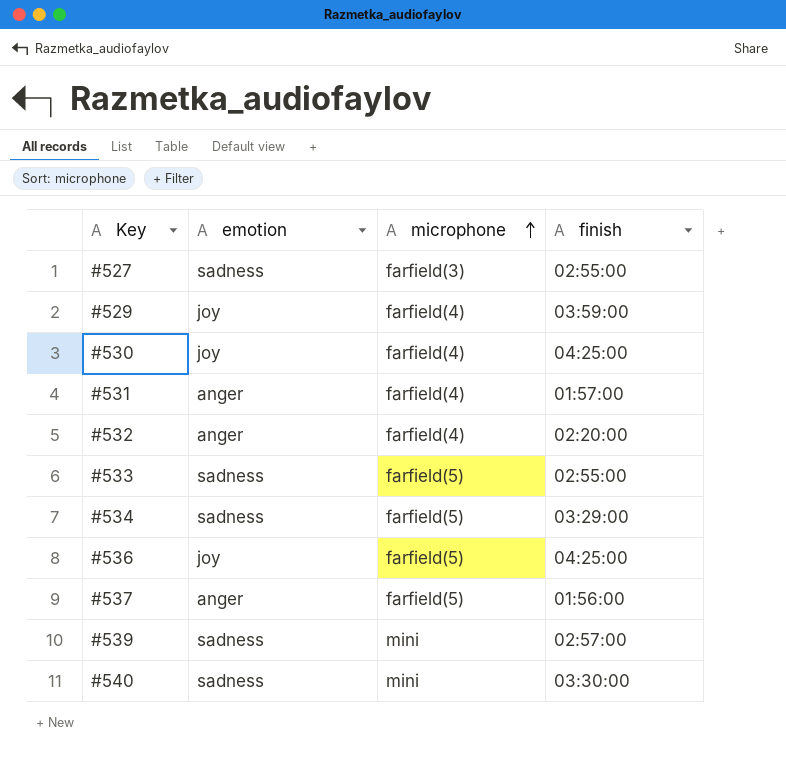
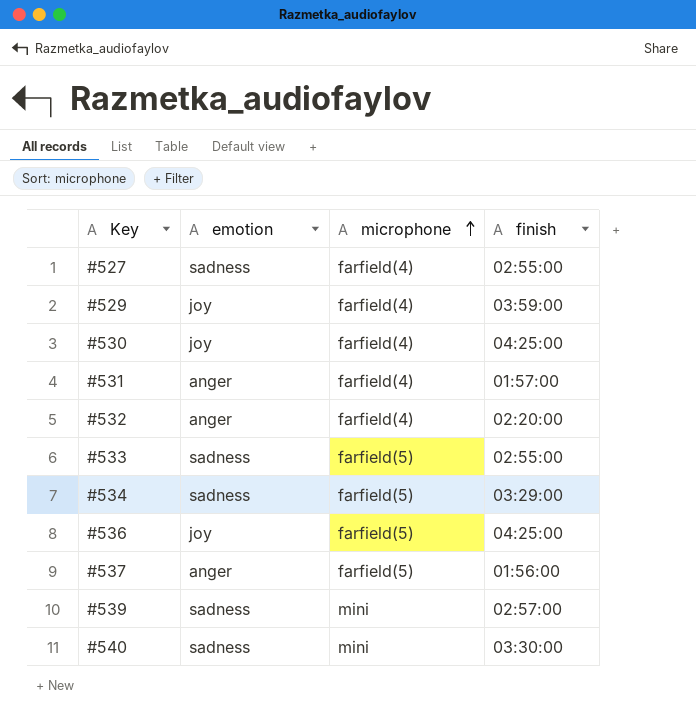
#527 | microphone: farfield(3) -> farfield(4)

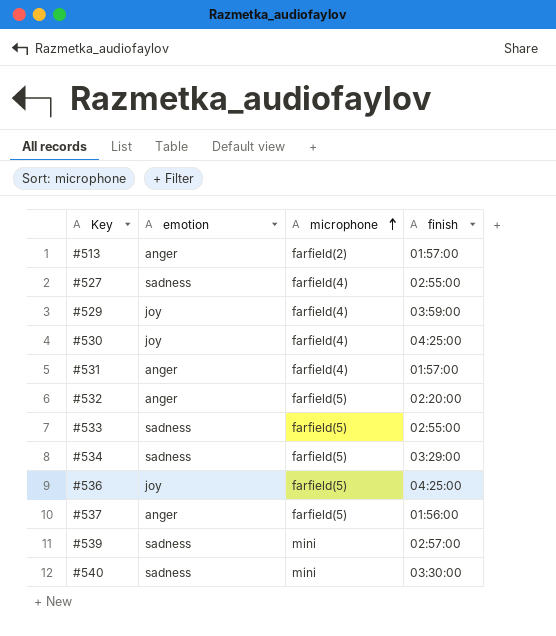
row #513: none -> anger | farfield(2) | 01:57:00
#532 | microphone: farfield(4) -> farfield(5)

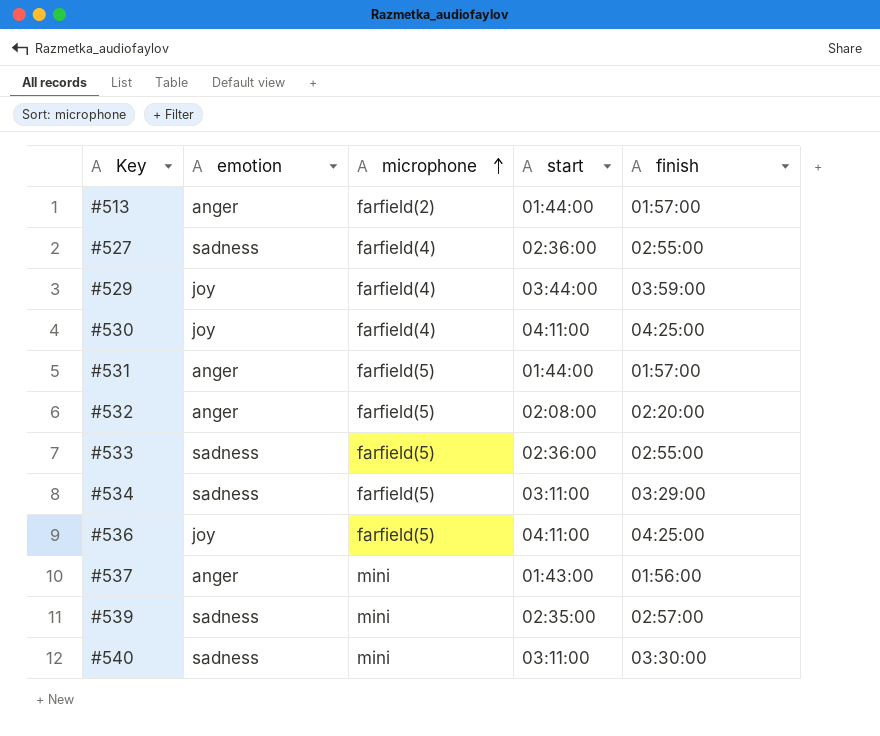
column start | position: none -> 4
#531 | microphone: farfield(4) -> farfield(5)
#537 | microphone: farfield(5) -> mini

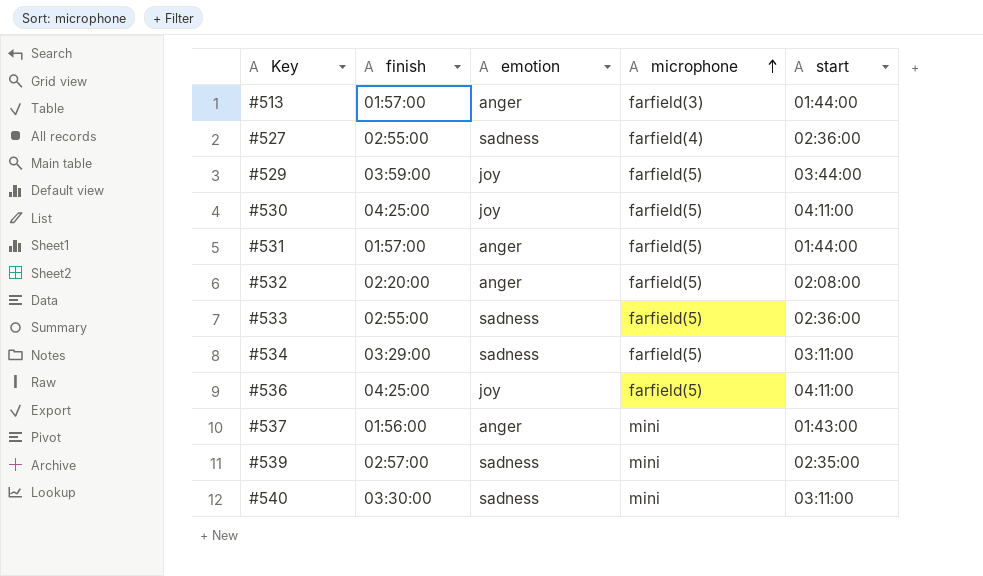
column finish | position: 5 -> 2
#513 | microphone: farfield(2) -> farfield(3)
#529 | microphone: farfield(4) -> farfield(5)
#530 | microphone: farfield(4) -> farfield(5)

